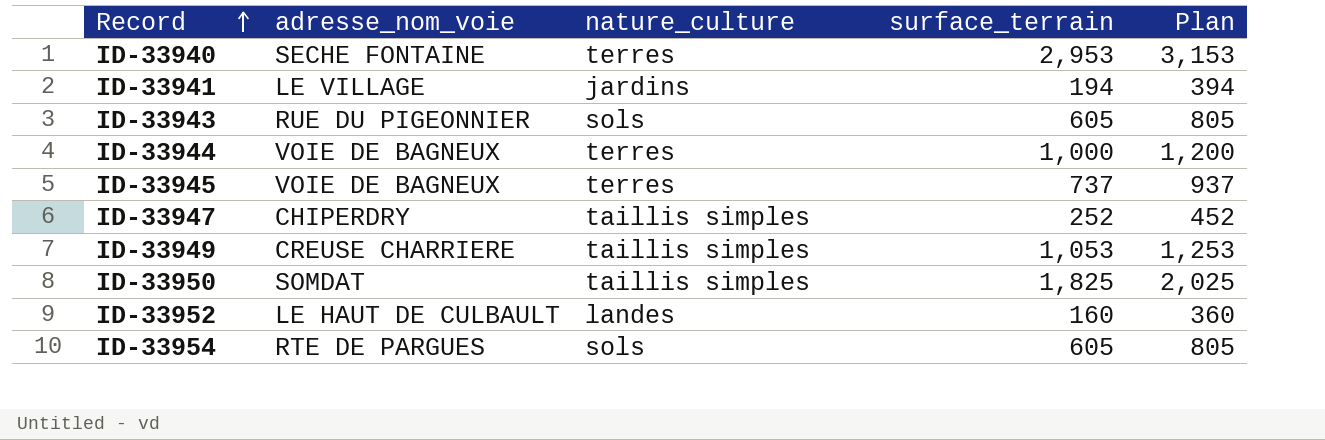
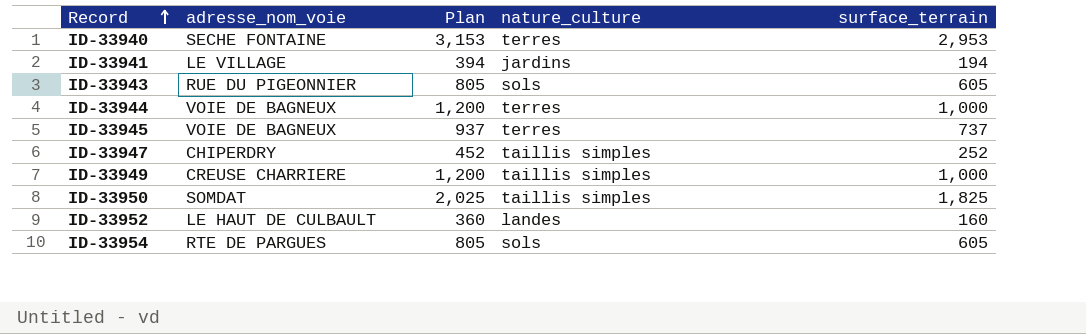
column Plan | position: 5 -> 3
ID-33949 | Plan: 1,253 -> 1,200
ID-33949 | surface_terrain: 1,053 -> 1,000

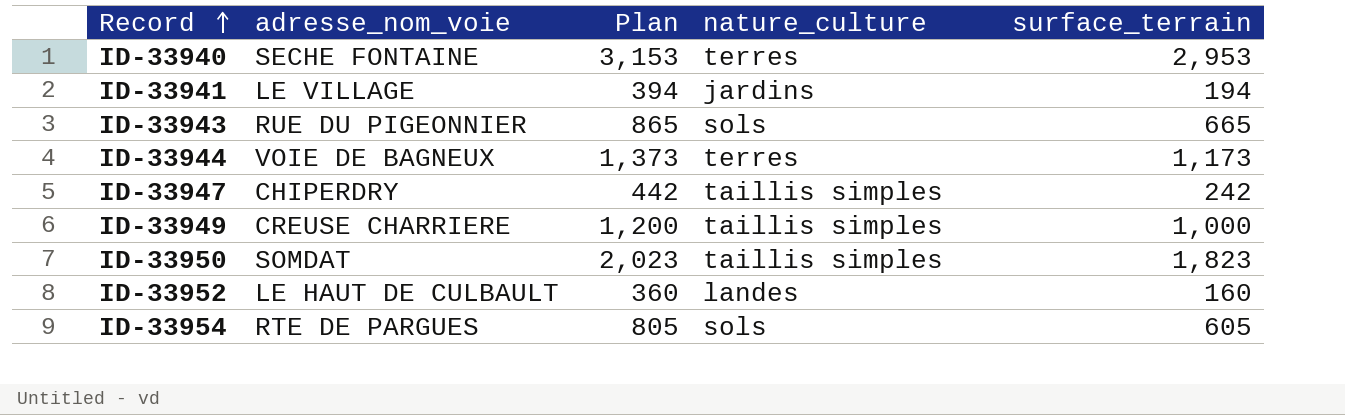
row ID-33945: VOIE DE BAGNEUX | 937 | terres | 737 -> none
ID-33943 | Plan: 805 -> 865
ID-33943 | surface_terrain: 605 -> 665
ID-33944 | Plan: 1,200 -> 1,373
ID-33944 | surface_terrain: 1,000 -> 1,173
ID-33947 | Plan: 452 -> 442
ID-33947 | surface_terrain: 252 -> 242
ID-33950 | Plan: 2,025 -> 2,023
ID-33950 | surface_terrain: 1,825 -> 1,823

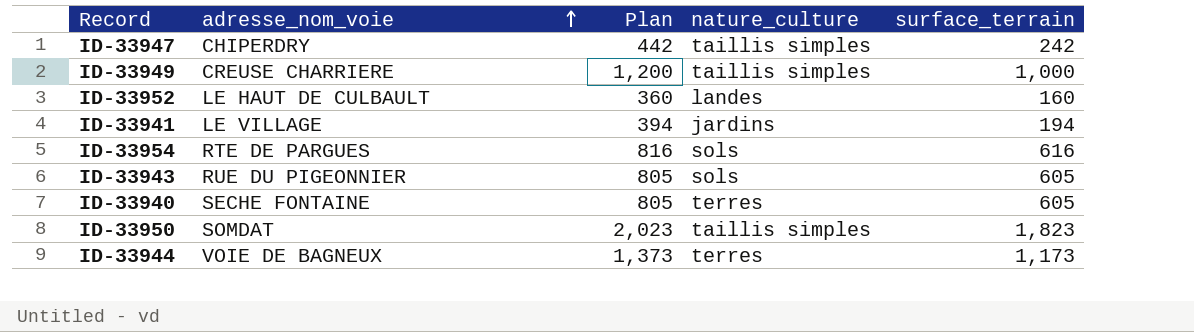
row order: Record ascending -> adresse_nom_voie ascending
ID-33954 | Plan: 805 -> 816
ID-33954 | surface_terrain: 605 -> 616
ID-33943 | Plan: 865 -> 805
ID-33943 | surface_terrain: 665 -> 605
ID-33940 | Plan: 3,153 -> 805
ID-33940 | surface_terrain: 2,953 -> 605

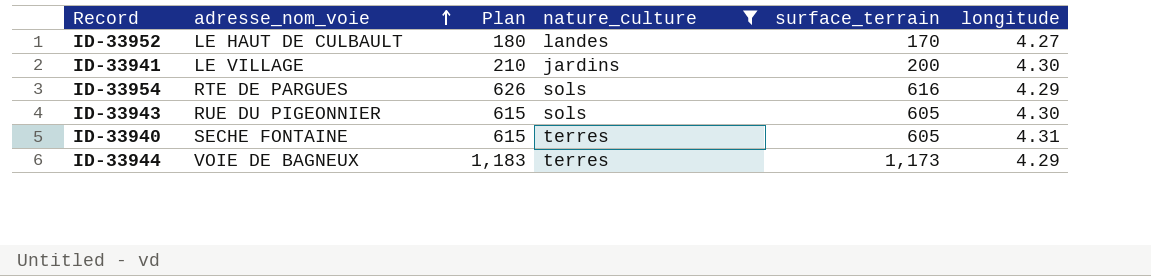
filter: none -> nature_culture != taillis simples
column Plan | formula: [surface_terrain] + 200 -> [surface_terrain] + 10
column longitude | position: none -> 6
ID-33952 | surface_terrain: 160 -> 170
ID-33941 | surface_terrain: 194 -> 200

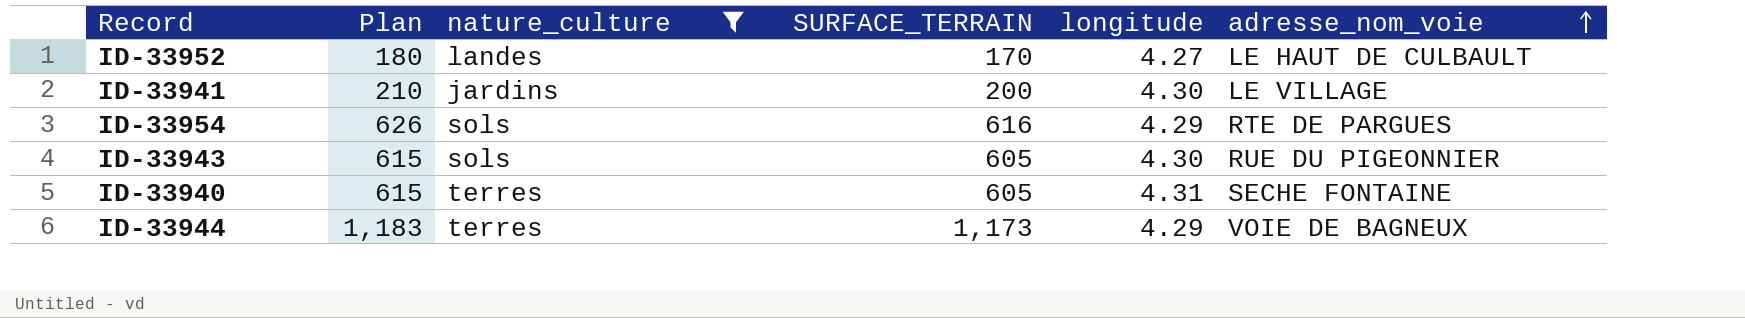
column name: surface_terrain -> SURFACE_TERRAIN
column adresse_nom_voie | position: 2 -> 6

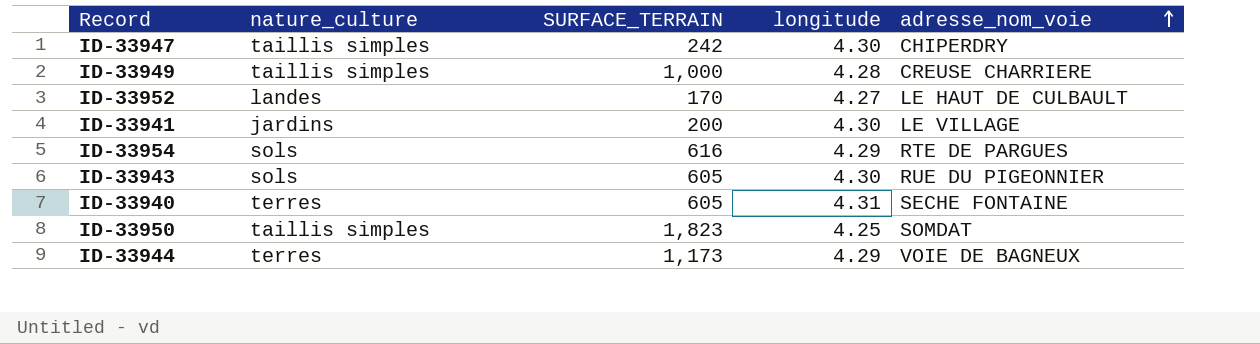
filter: nature_culture != taillis simples -> none
column Plan | formula: [SURFACE_TERRAIN] + 10 -> none

